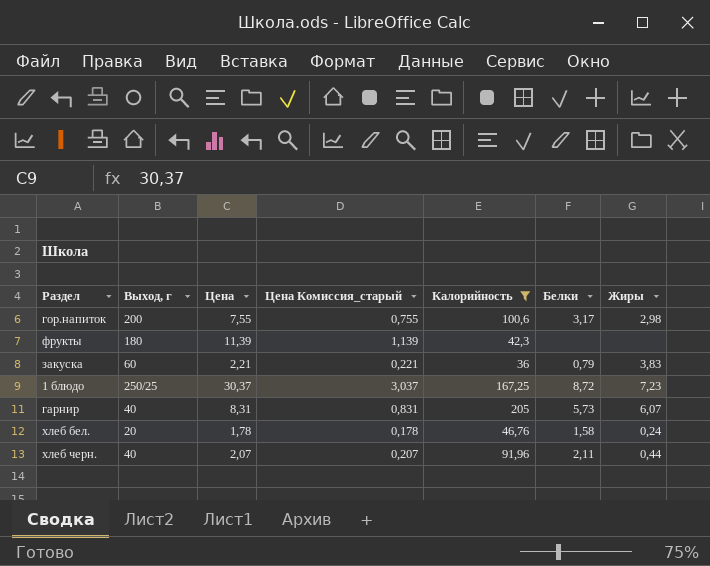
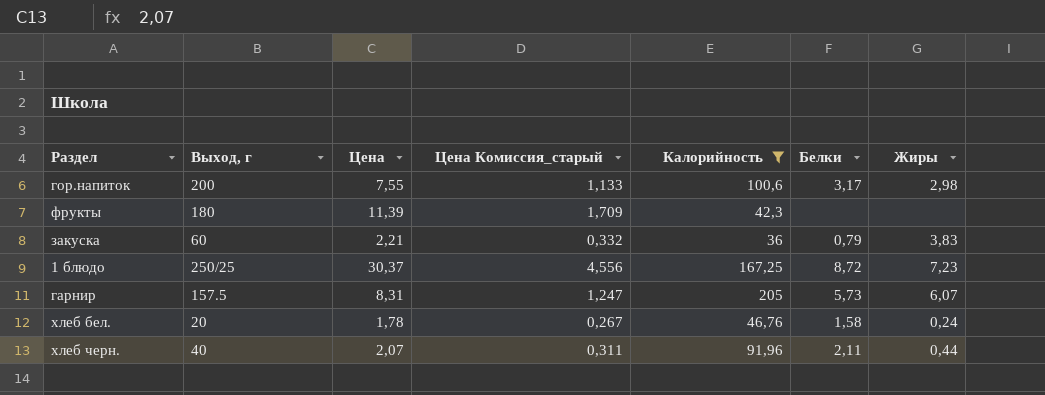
column Цена Комиссия_старый | formula: [Цена] * 0,1 -> [Цена] * 0,15
гарнир | Выход, г: 40 -> 157.5

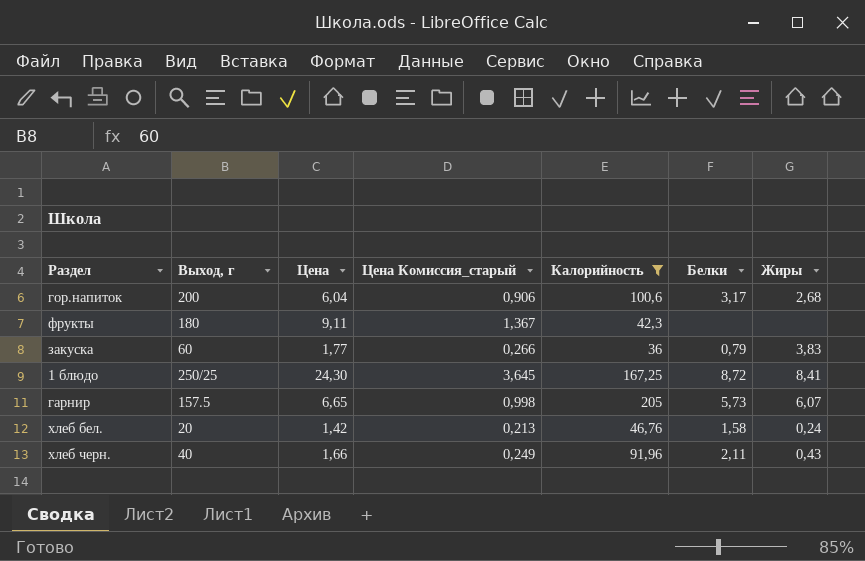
гор.напиток | Цена: 7,55 -> 6,04
гор.напиток | Цена Комиссия_старый: 1,133 -> 0,906
гор.напиток | Жиры: 2,98 -> 2,68
фрукты | Цена: 11,39 -> 9,11
фрукты | Цена Комиссия_старый: 1,709 -> 1,367
закуска | Цена: 2,21 -> 1,77
закуска | Цена Комиссия_старый: 0,332 -> 0,266
1 блюдо | Цена: 30,37 -> 24,30
1 блюдо | Цена Комиссия_старый: 4,556 -> 3,645
1 блюдо | Жиры: 7,23 -> 8,41
гарнир | Цена: 8,31 -> 6,65
гарнир | Цена Комиссия_старый: 1,247 -> 0,998
хлеб бел. | Цена: 1,78 -> 1,42
хлеб бел. | Цена Комиссия_старый: 0,267 -> 0,213
хлеб черн. | Цена: 2,07 -> 1,66
хлеб черн. | Цена Комиссия_старый: 0,311 -> 0,249
хлеб черн. | Жиры: 0,44 -> 0,43

